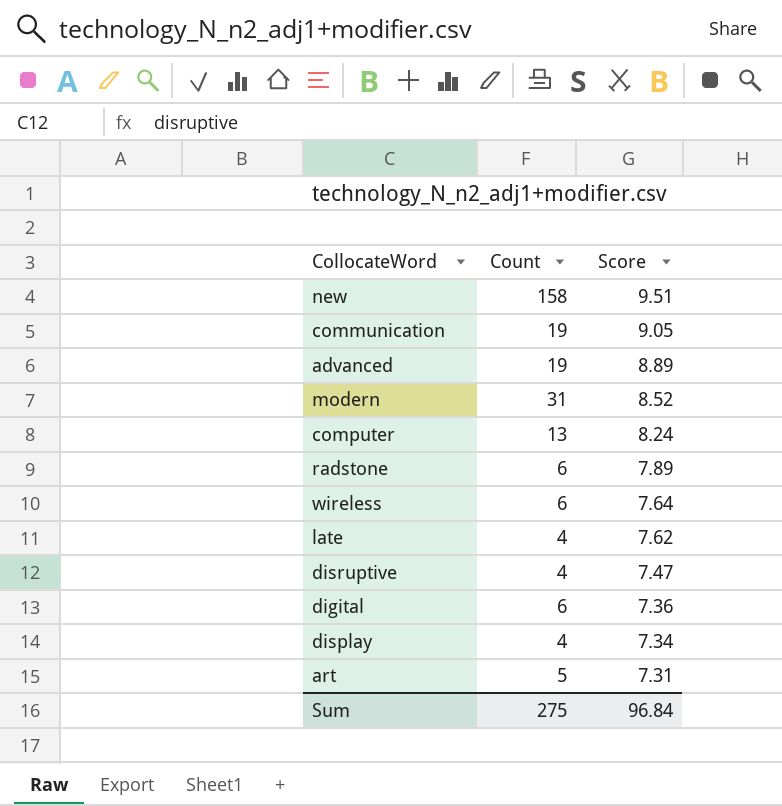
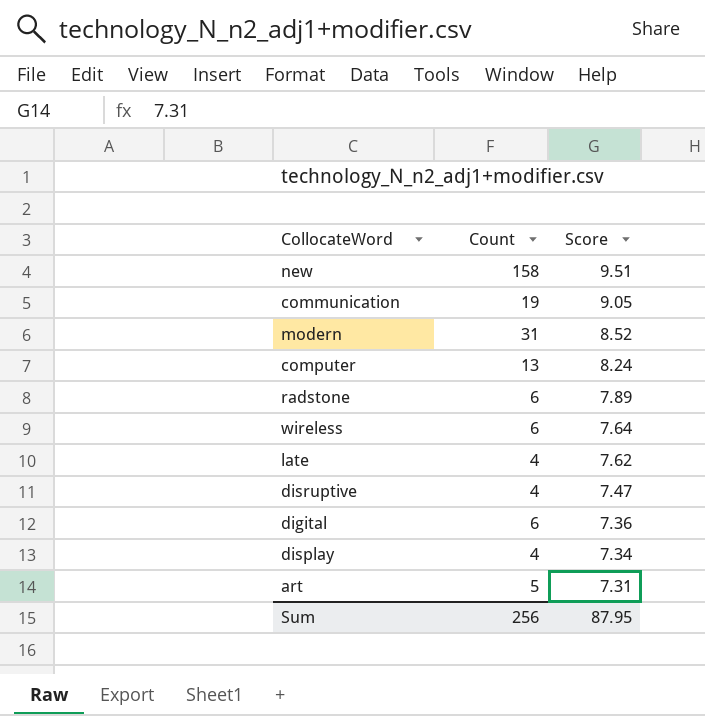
row advanced: 19 | 8.89 -> none
Sum | Count: 275 -> 256
Sum | Score: 96.84 -> 87.95

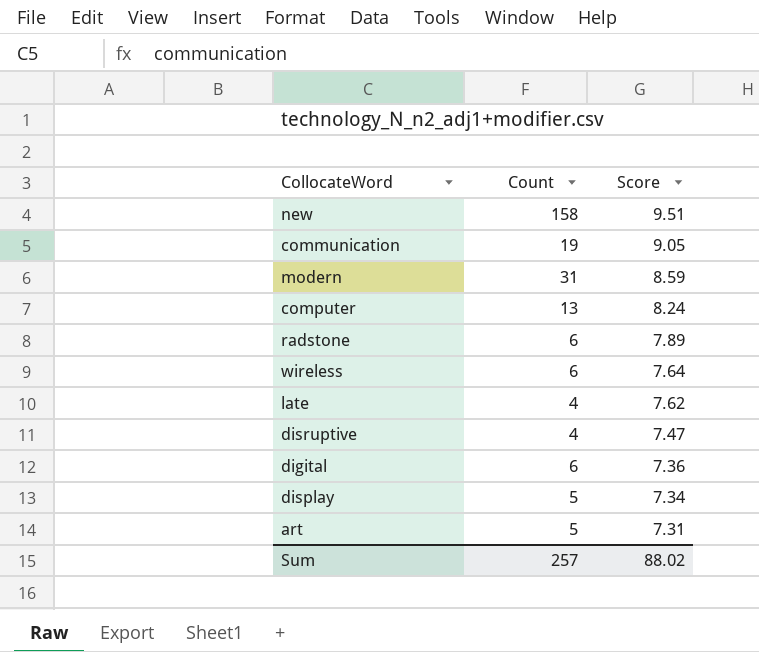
modern | Score: 8.52 -> 8.59
display | Count: 4 -> 5
Sum | Count: 256 -> 257
Sum | Score: 87.95 -> 88.02

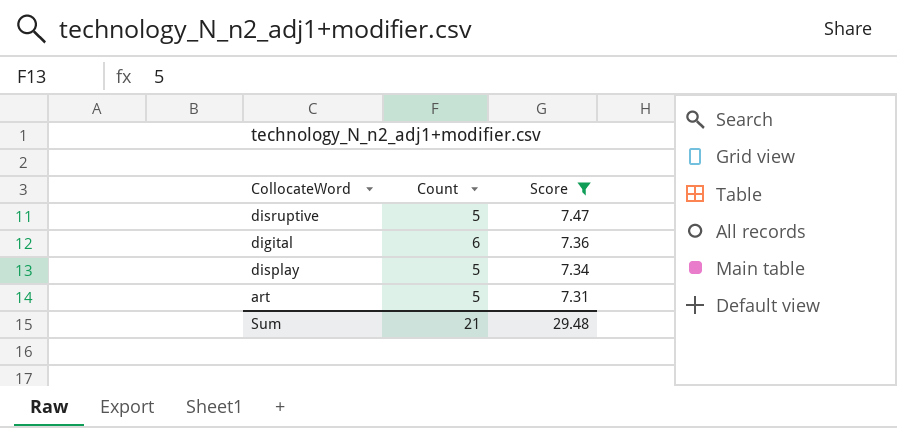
filter: none -> Score <= 7.47
disruptive | Count: 4 -> 5
Sum | Count: 257 -> 21
Sum | Score: 88.02 -> 29.48

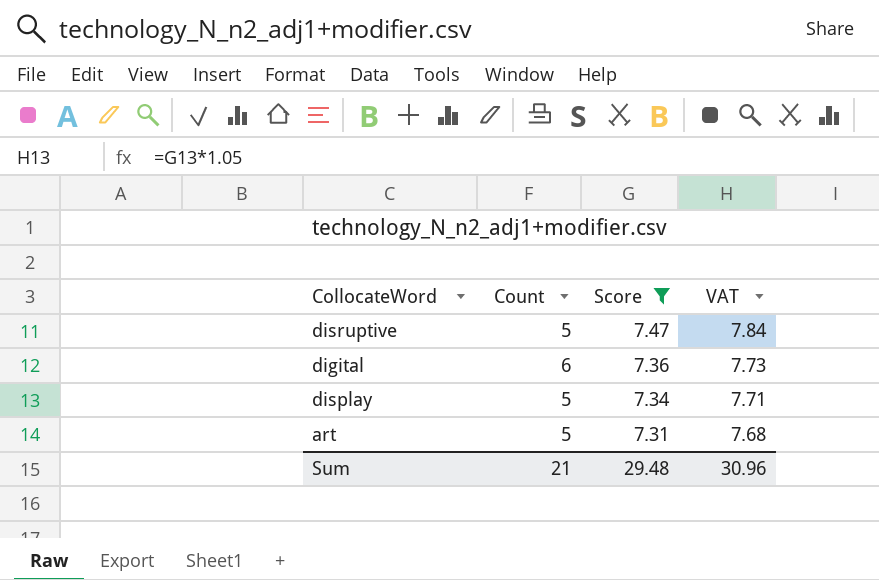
column VAT | formula: none -> [Score] * 1.05

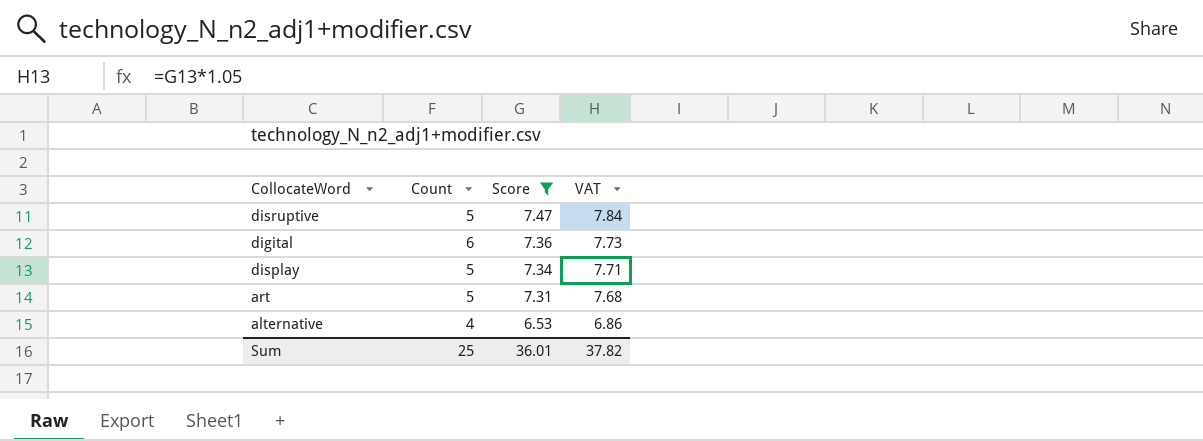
row alternative: none -> 4 | 6.53 | 6.86
Sum | Count: 21 -> 25
Sum | Score: 29.48 -> 36.01
Sum | VAT: 30.96 -> 37.82

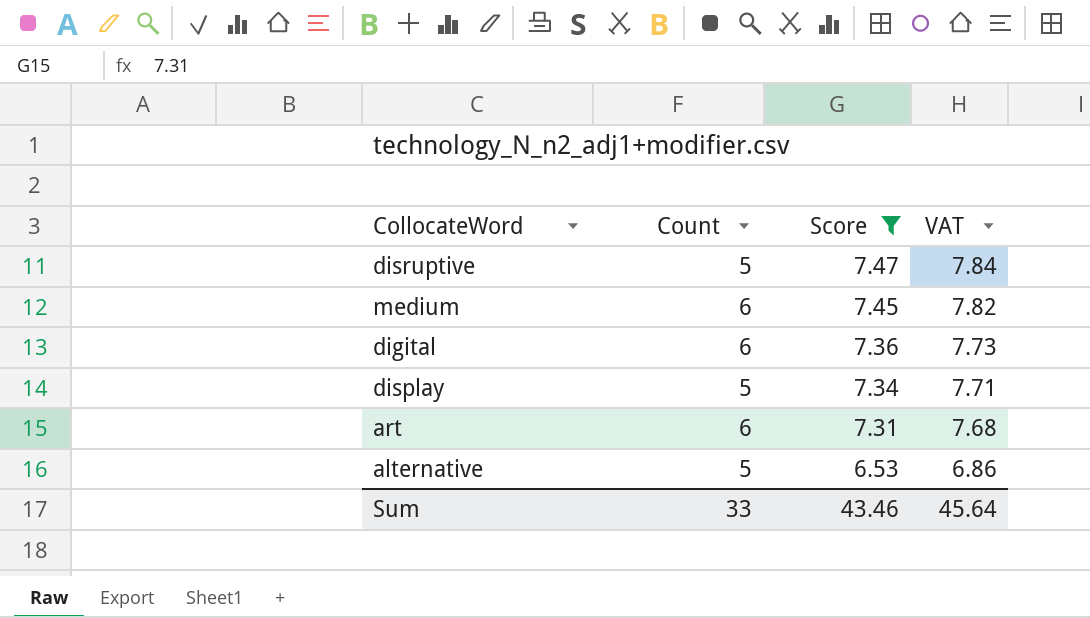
row medium: none -> 6 | 7.45 | 7.82
art | Count: 5 -> 6
alternative | Count: 4 -> 5
Sum | Count: 25 -> 33
Sum | Score: 36.01 -> 43.46
Sum | VAT: 37.82 -> 45.64

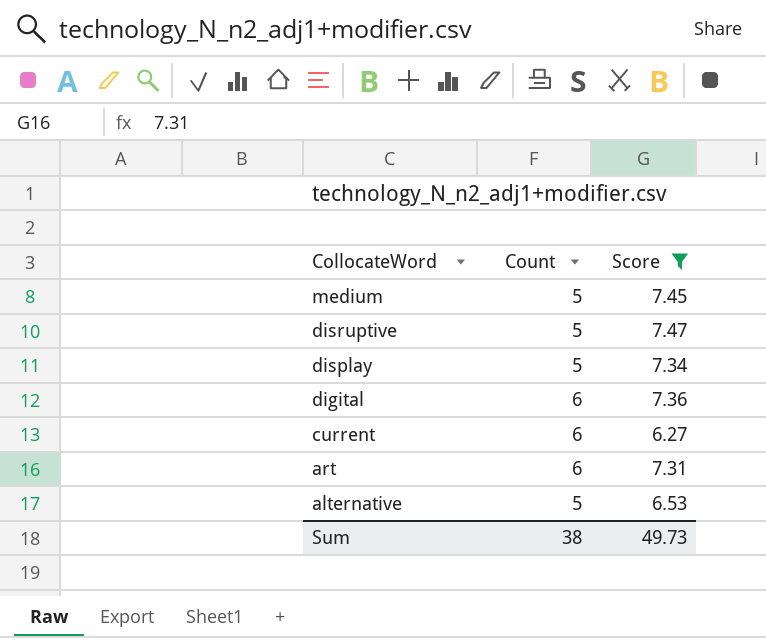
row order: Score descending -> CollocateWord descending
column VAT | formula: [Score] * 1.05 -> none
medium | Count: 6 -> 5
row current: none -> 6 | 6.27
Sum | Count: 33 -> 38
Sum | Score: 43.46 -> 49.73

